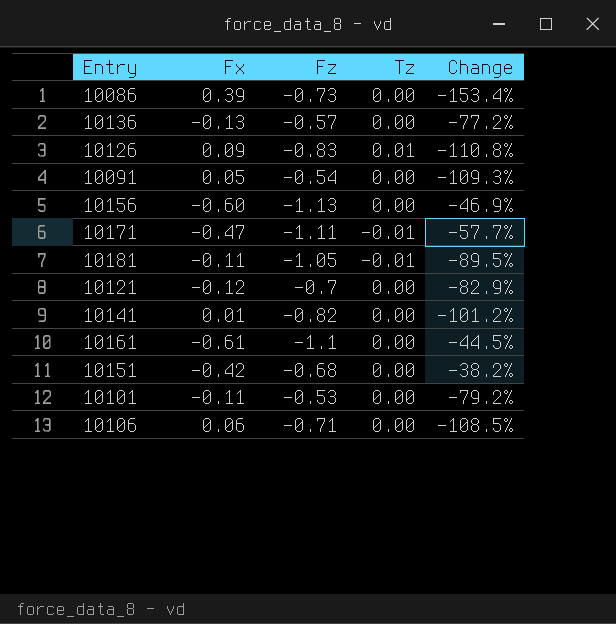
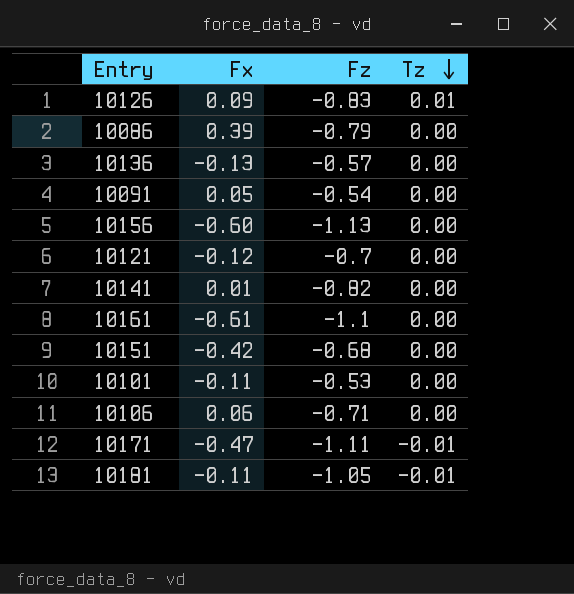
row order: none -> Tz descending
column Change | formula: ([Fx] - [Fz]) / [Fz] -> none
10086 | Fz: -0.73 -> -0.79

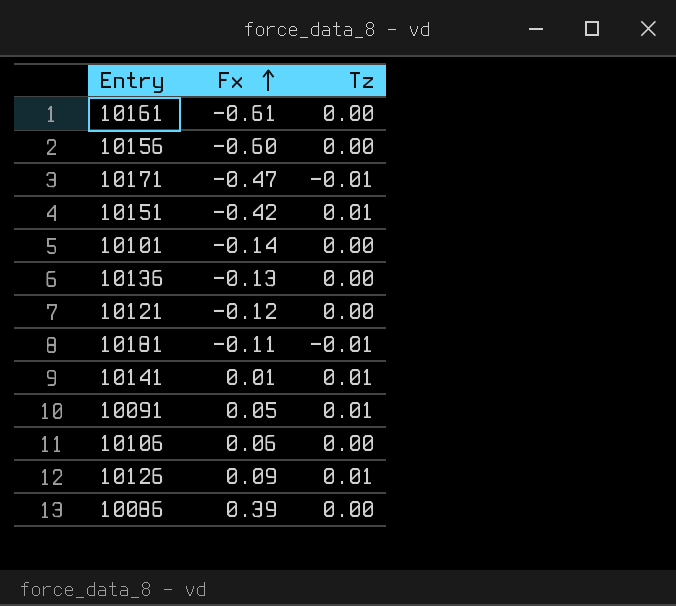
row order: Tz descending -> Fx ascending
column Fz | position: 3 -> none
10151 | Tz: 0.00 -> 0.01
10101 | Fx: -0.11 -> -0.14
10141 | Tz: 0.00 -> 0.01
10091 | Tz: 0.00 -> 0.01

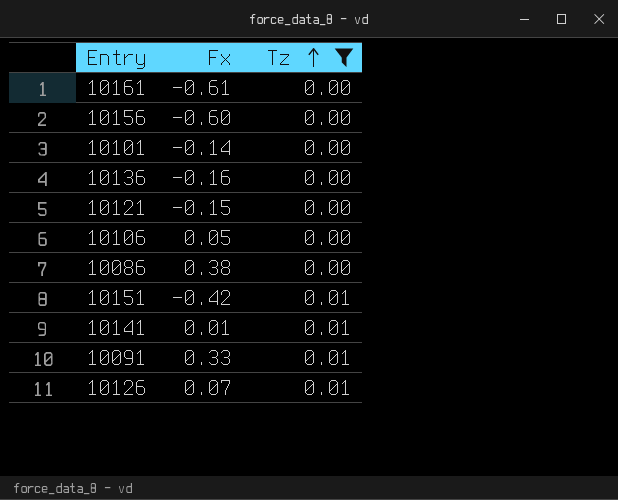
filter: none -> Tz != -0.01
row order: Fx ascending -> Tz ascending
10136 | Fx: -0.13 -> -0.16
10121 | Fx: -0.12 -> -0.15
10106 | Fx: 0.06 -> 0.05
10086 | Fx: 0.39 -> 0.38
10091 | Fx: 0.05 -> 0.33
10126 | Fx: 0.09 -> 0.07

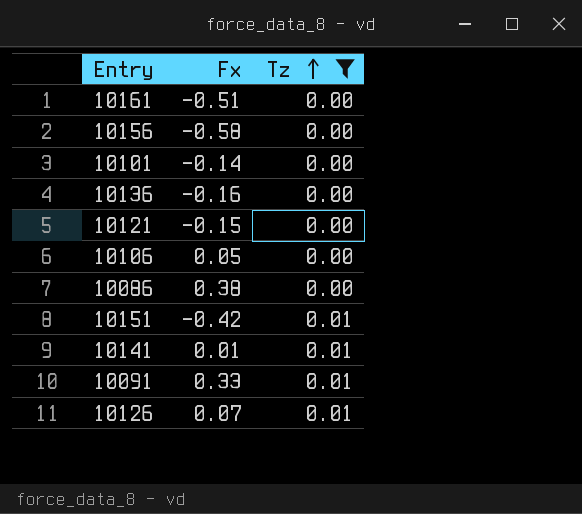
10161 | Fx: -0.61 -> -0.51
10156 | Fx: -0.60 -> -0.58

